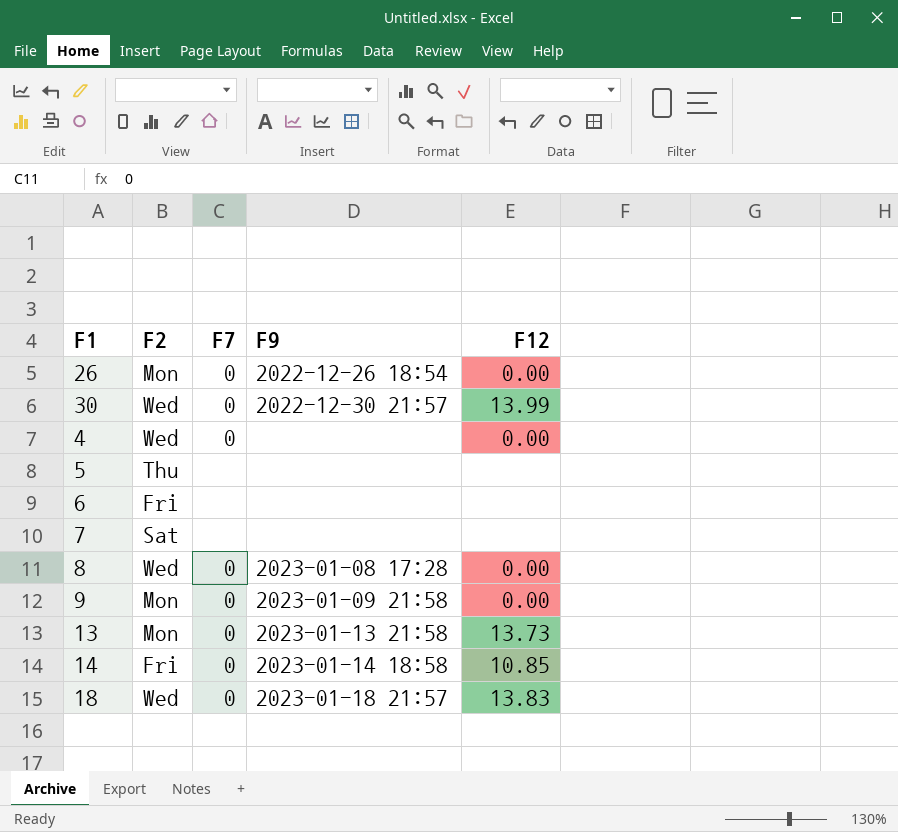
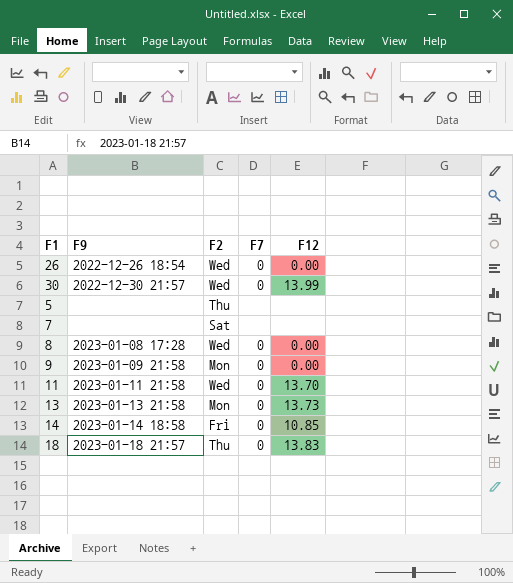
column F9 | position: 4 -> 2
row 4: Wed | 0 | none | 0.00 -> none
row 6: Fri | none | none | none -> none
26 | F2: Mon -> Wed
row 11: none -> 2023-01-11 21:58 | Wed | 0 | 13.70
18 | F2: Wed -> Thu

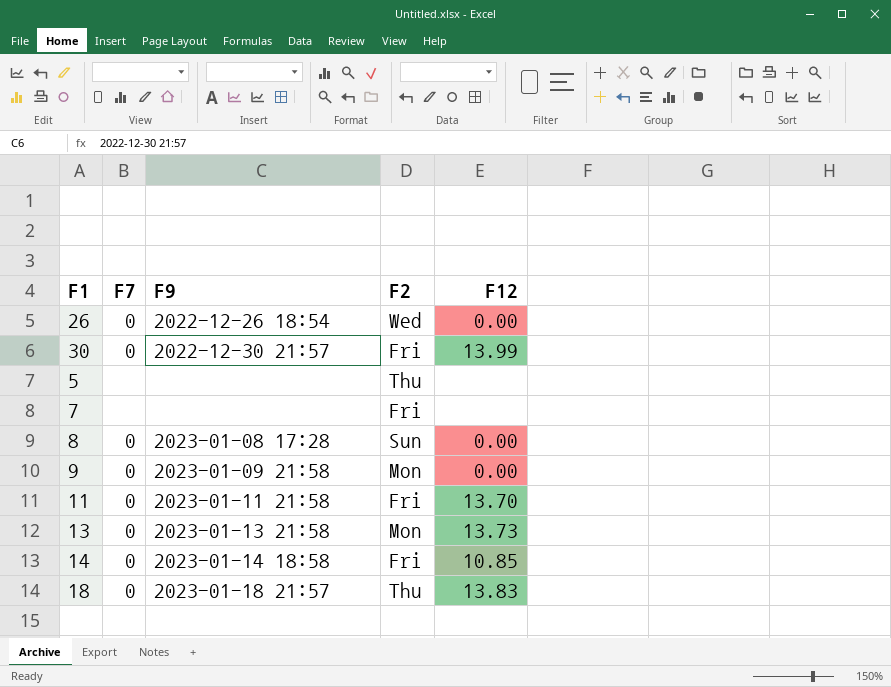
column F7 | position: 4 -> 2
30 | F2: Wed -> Fri
7 | F2: Sat -> Fri
8 | F2: Wed -> Sun
11 | F2: Wed -> Fri

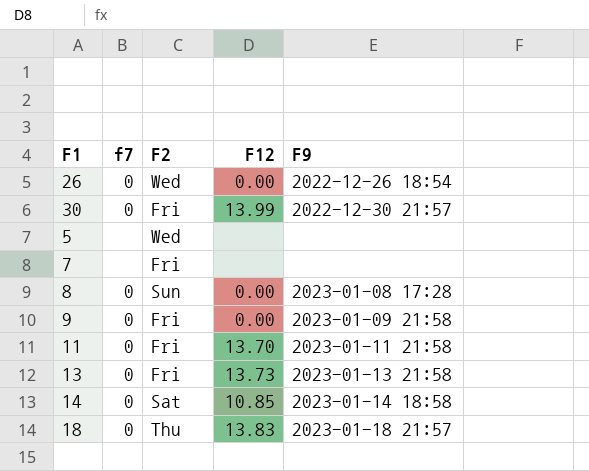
column name: F7 -> f7
column F9 | position: 3 -> 5
5 | F2: Thu -> Wed
9 | F2: Mon -> Fri
13 | F2: Mon -> Fri
14 | F2: Fri -> Sat

